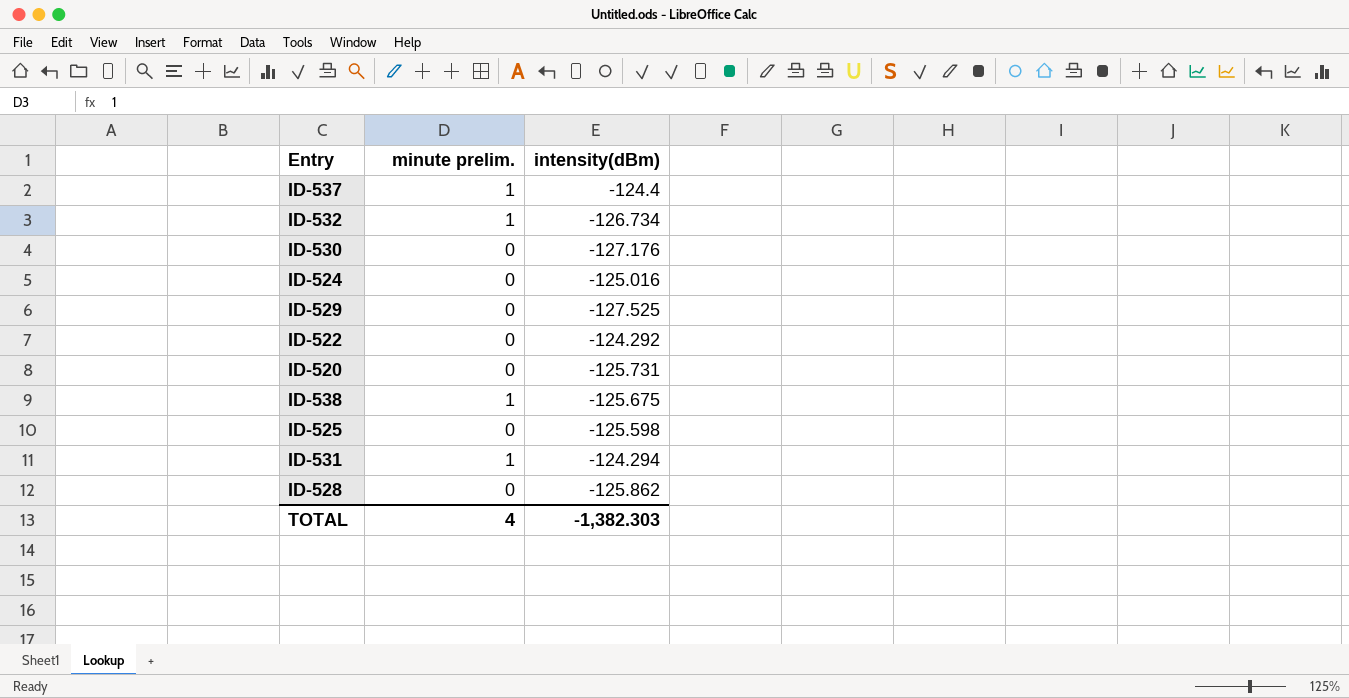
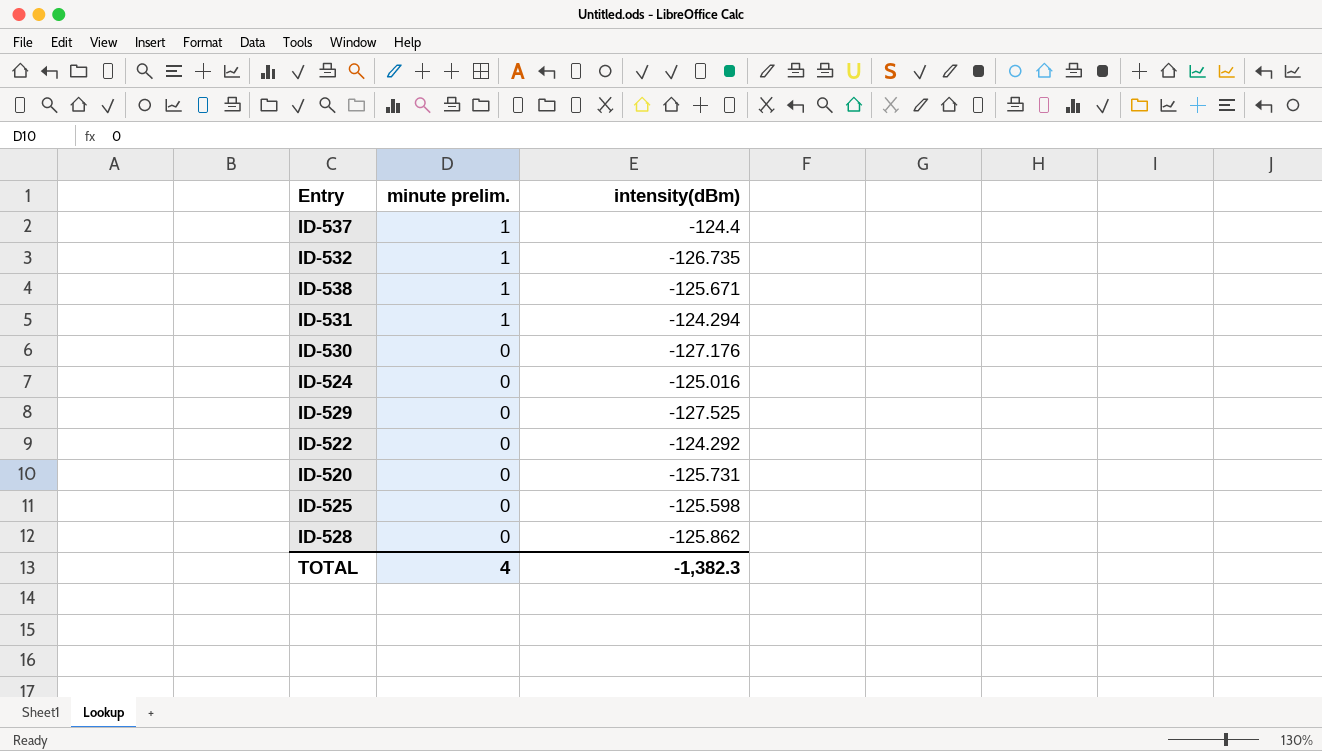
row order: none -> minute prelim. descending
ID-532 | intensity(dBm): -126.734 -> -126.735
ID-538 | intensity(dBm): -125.675 -> -125.671
TOTAL | intensity(dBm): -1,382.303 -> -1,382.3

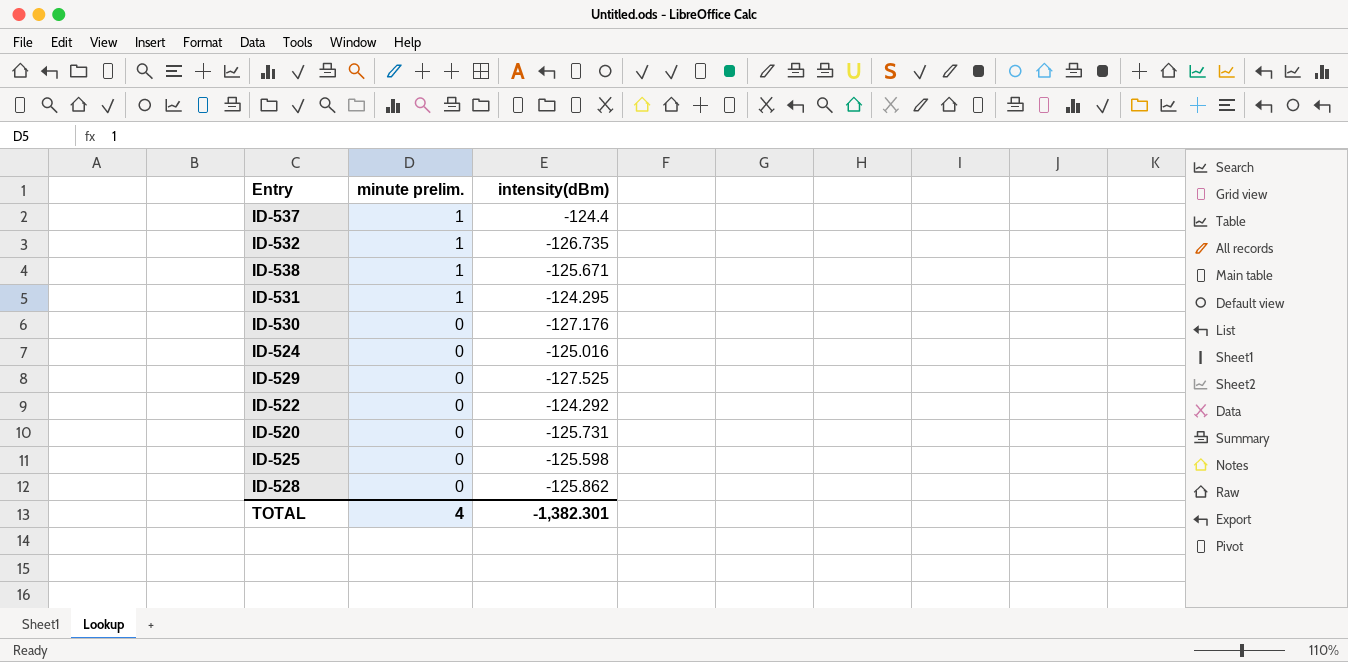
ID-531 | intensity(dBm): -124.294 -> -124.295
TOTAL | intensity(dBm): -1,382.3 -> -1,382.301

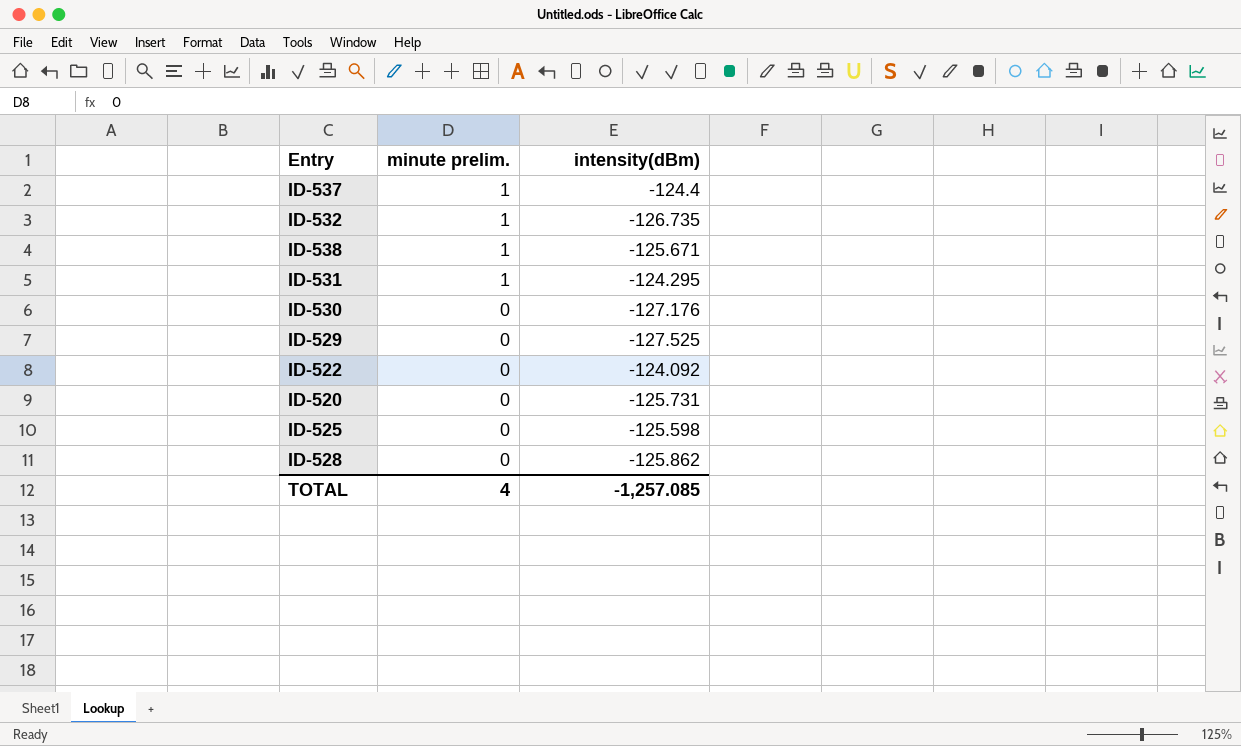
row ID-524: 0 | -125.016 -> none
ID-522 | intensity(dBm): -124.292 -> -124.092
TOTAL | intensity(dBm): -1,382.301 -> -1,257.085

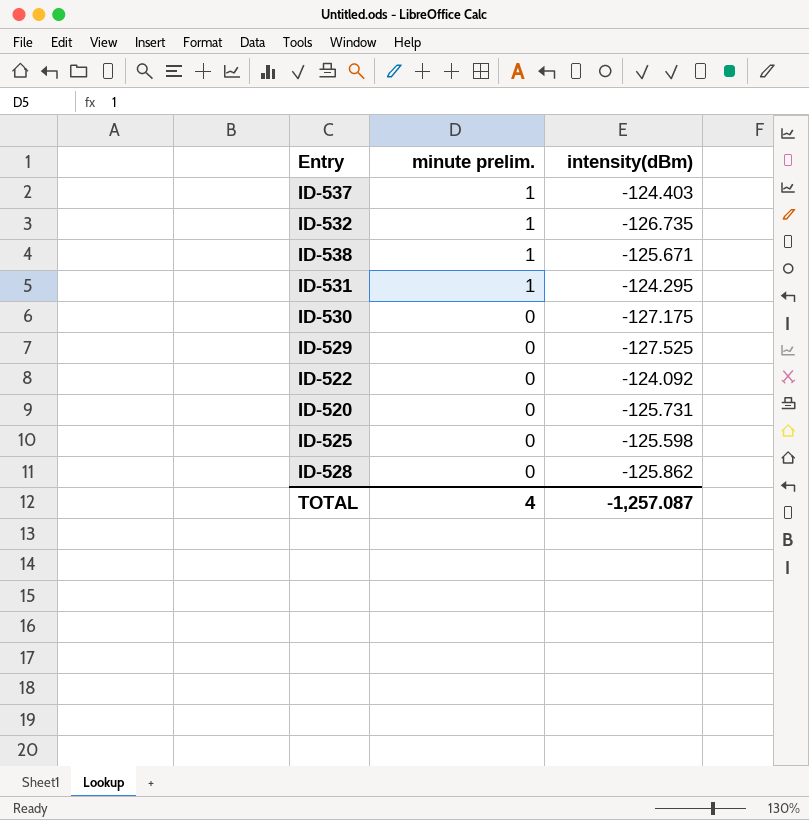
ID-537 | intensity(dBm): -124.4 -> -124.403
ID-530 | intensity(dBm): -127.176 -> -127.175
TOTAL | intensity(dBm): -1,257.085 -> -1,257.087

